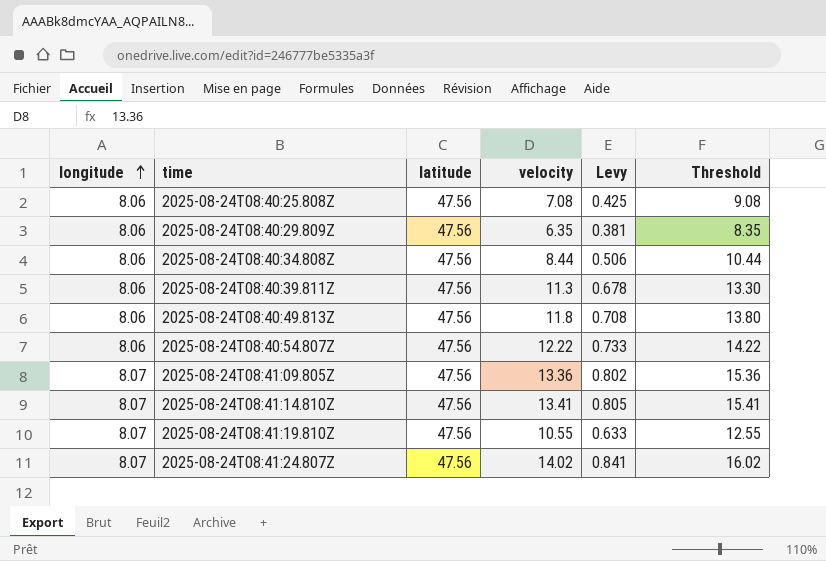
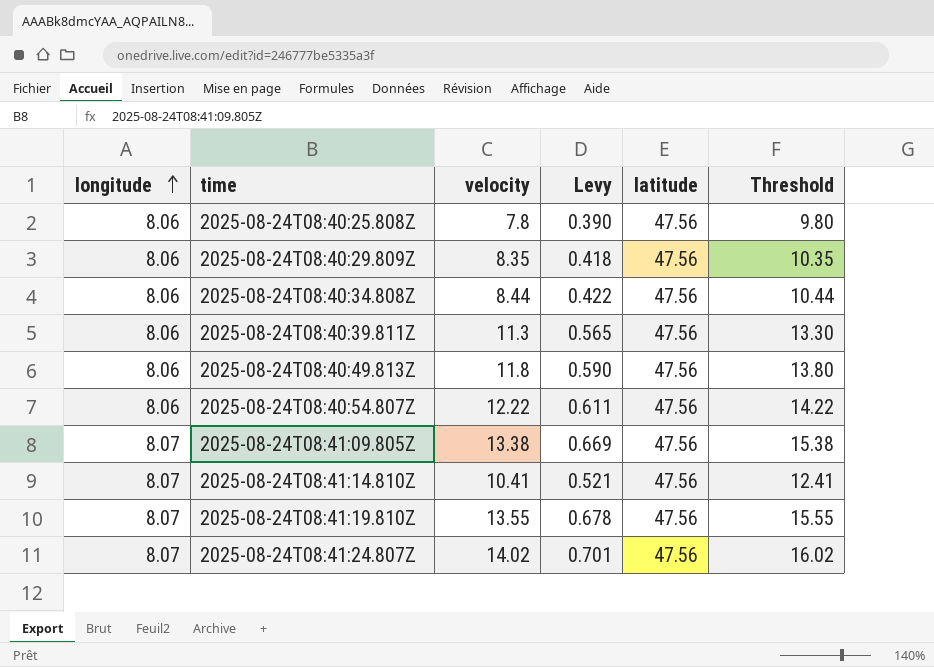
column Levy | formula: [velocity] * 0.06 -> [velocity] * 0.05
column latitude | position: 3 -> 5
2025-08-24T08:40:25.808Z | velocity: 7.08 -> 7.8
2025-08-24T08:40:25.808Z | Threshold: 9.08 -> 9.80
2025-08-24T08:40:29.809Z | velocity: 6.35 -> 8.35
2025-08-24T08:40:29.809Z | Threshold: 8.35 -> 10.35
2025-08-24T08:41:09.805Z | velocity: 13.36 -> 13.38
2025-08-24T08:41:09.805Z | Threshold: 15.36 -> 15.38
2025-08-24T08:41:14.810Z | velocity: 13.41 -> 10.41
2025-08-24T08:41:14.810Z | Threshold: 15.41 -> 12.41
2025-08-24T08:41:19.810Z | velocity: 10.55 -> 13.55
2025-08-24T08:41:19.810Z | Threshold: 12.55 -> 15.55

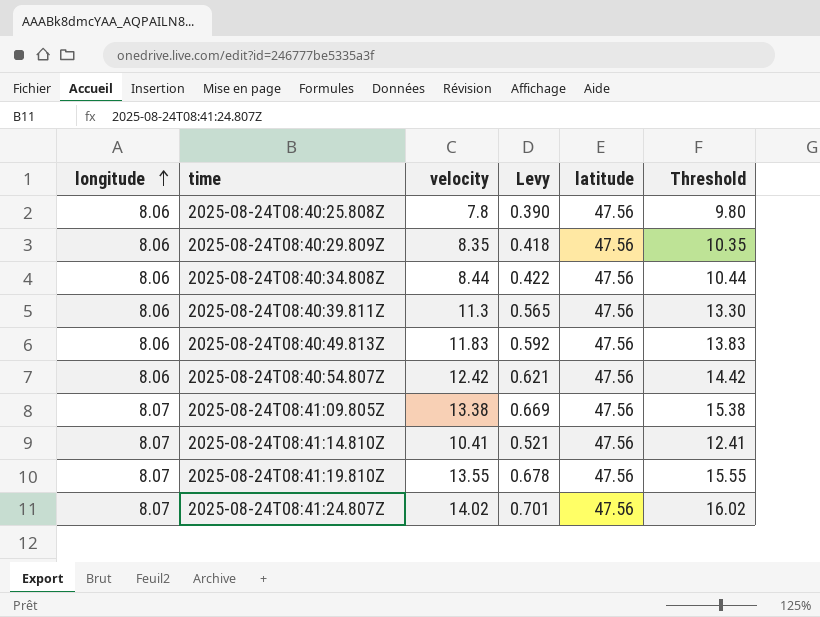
2025-08-24T08:40:49.813Z | velocity: 11.8 -> 11.83
2025-08-24T08:40:49.813Z | Levy: 0.590 -> 0.592
2025-08-24T08:40:49.813Z | Threshold: 13.80 -> 13.83
2025-08-24T08:40:54.807Z | velocity: 12.22 -> 12.42
2025-08-24T08:40:54.807Z | Levy: 0.611 -> 0.621
2025-08-24T08:40:54.807Z | Threshold: 14.22 -> 14.42

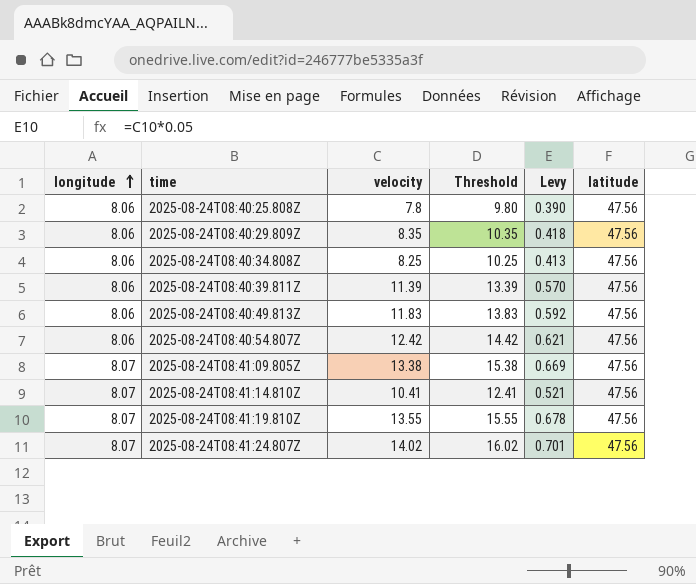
column Threshold | position: 6 -> 4
2025-08-24T08:40:34.808Z | velocity: 8.44 -> 8.25
2025-08-24T08:40:34.808Z | Threshold: 10.44 -> 10.25
2025-08-24T08:40:34.808Z | Levy: 0.422 -> 0.413
2025-08-24T08:40:39.811Z | velocity: 11.3 -> 11.39
2025-08-24T08:40:39.811Z | Threshold: 13.30 -> 13.39
2025-08-24T08:40:39.811Z | Levy: 0.565 -> 0.570

